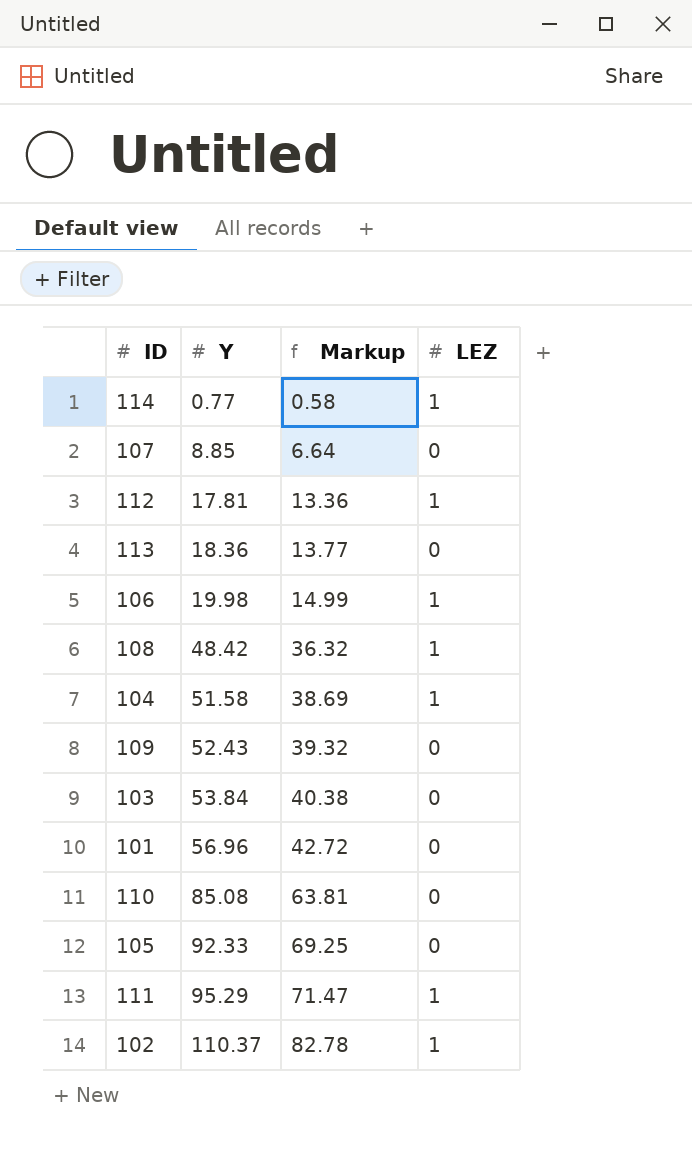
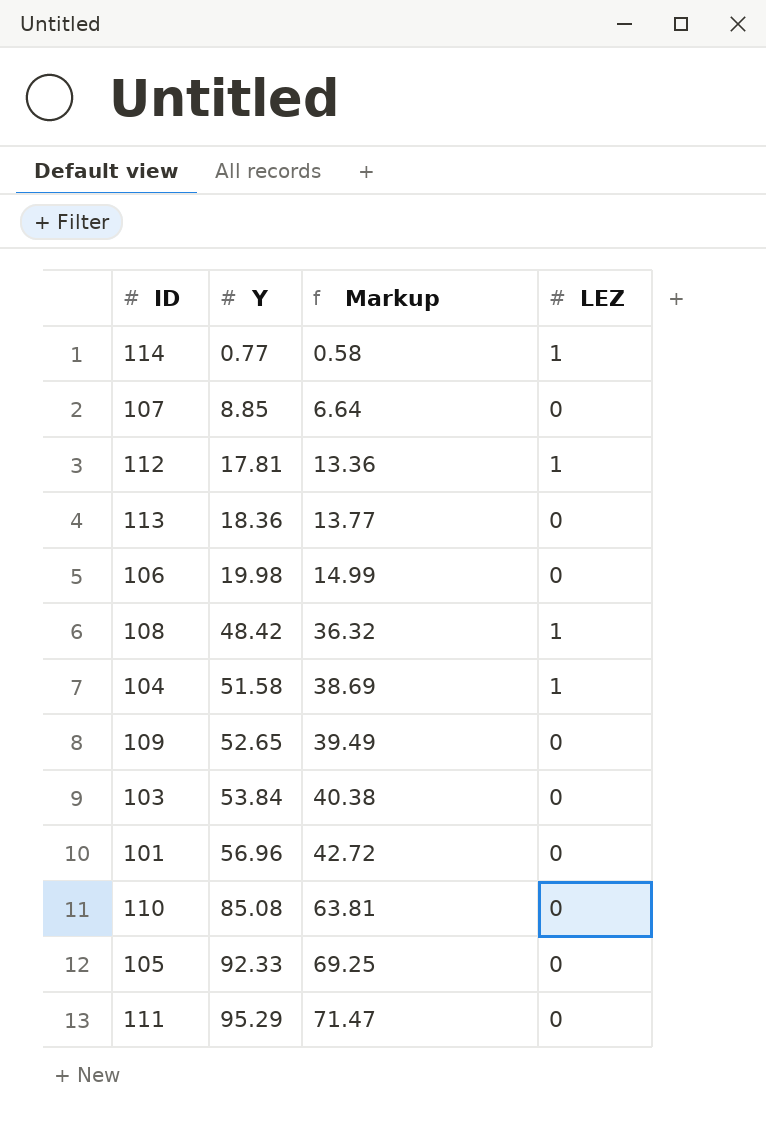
row 102: 110.37 | 82.78 | 1 -> none
106 | LEZ: 1 -> 0
109 | Y: 52.43 -> 52.65
109 | Markup: 39.32 -> 39.49
111 | LEZ: 1 -> 0

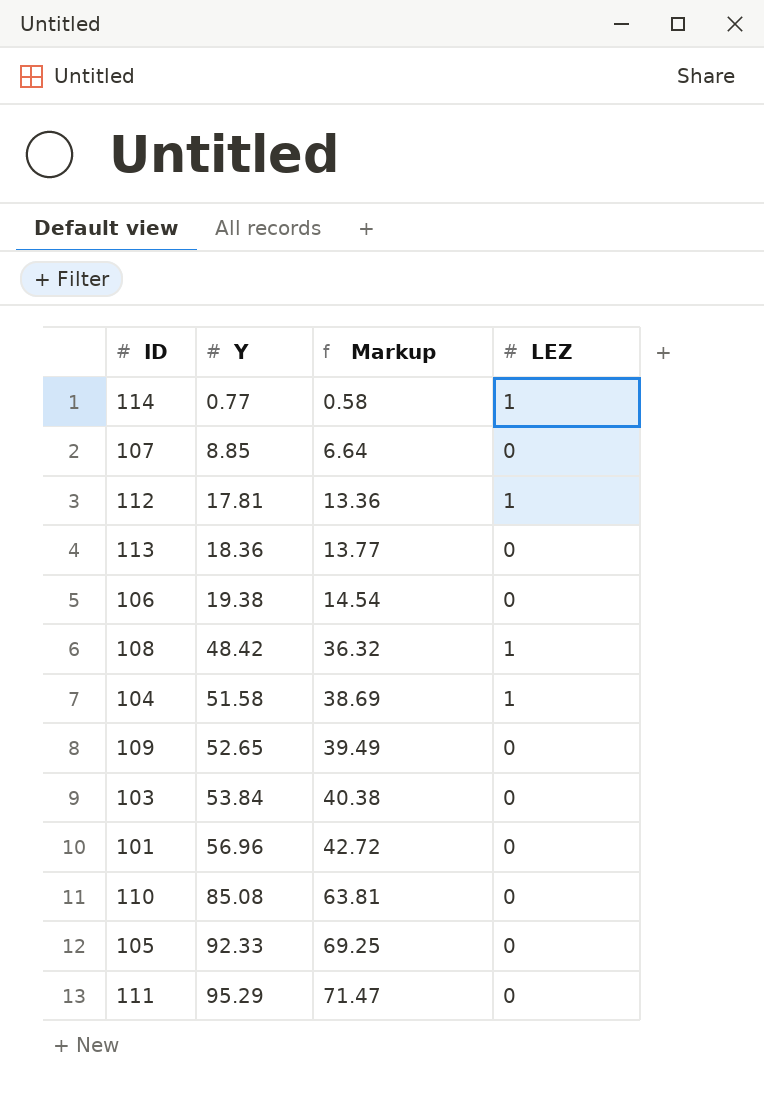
106 | Y: 19.98 -> 19.38
106 | Markup: 14.99 -> 14.54

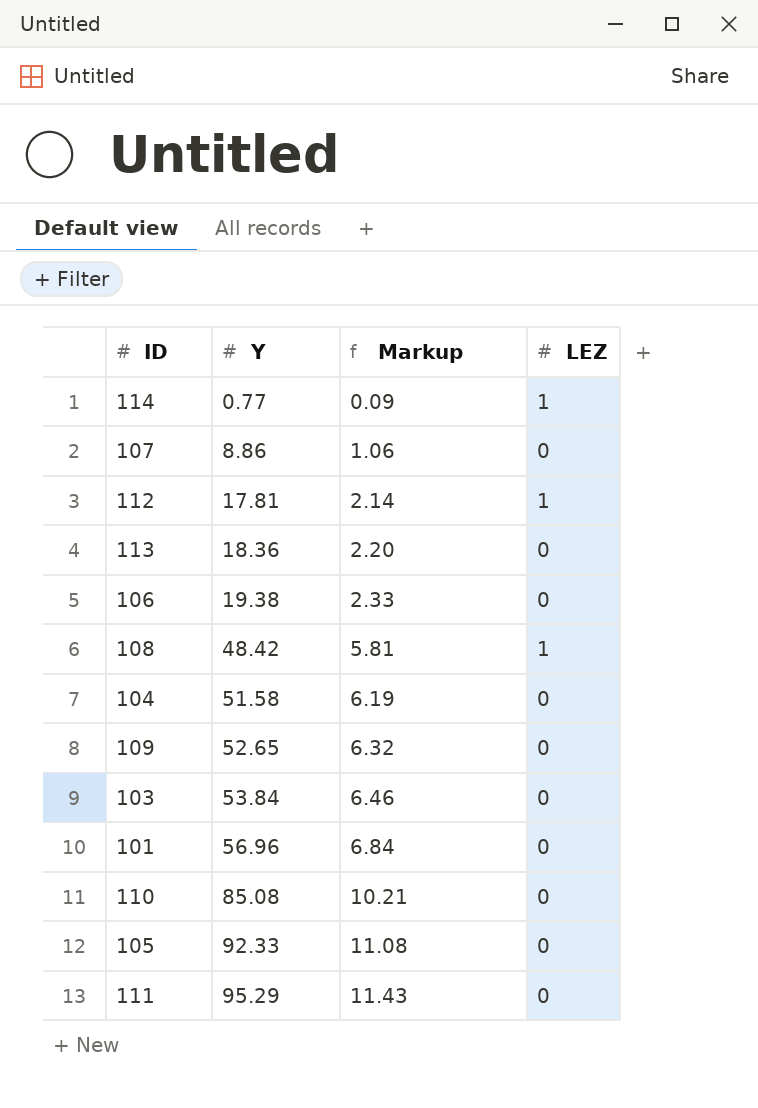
column Markup | formula: [Y] * 0.75 -> [Y] * 0.12
107 | Y: 8.85 -> 8.86
104 | LEZ: 1 -> 0

